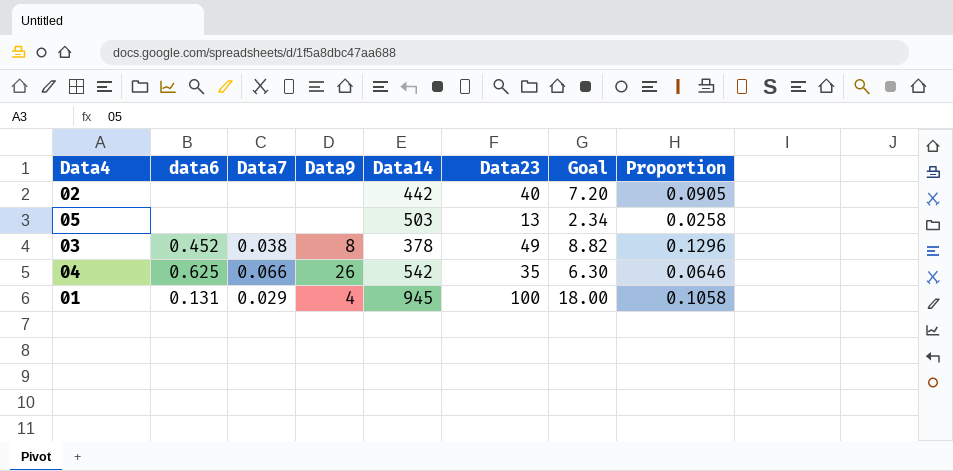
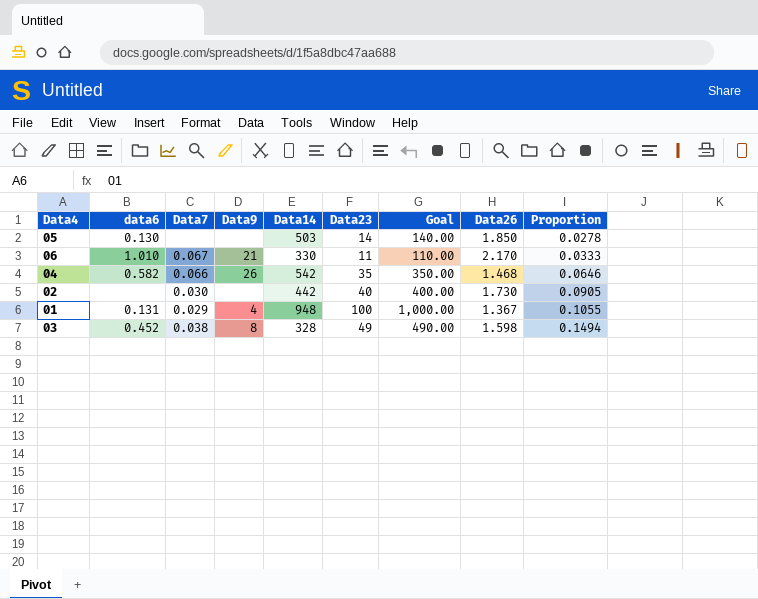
row order: none -> Proportion ascending
column Goal | formula: [Data23] * 0.18 -> [Data23] * 10
column Data26 | position: none -> 8
05 | data6: none -> 0.130
05 | Data23: 13 -> 14
05 | Proportion: 0.0258 -> 0.0278
row 06: none -> 1.010 | 0.067 | 21 | 330 | 11 | 110.00 | 2.170 | 0.0333
04 | data6: 0.625 -> 0.582
02 | Data7: none -> 0.030
01 | Data14: 945 -> 948
01 | Proportion: 0.1058 -> 0.1055
03 | Data14: 378 -> 328
03 | Proportion: 0.1296 -> 0.1494

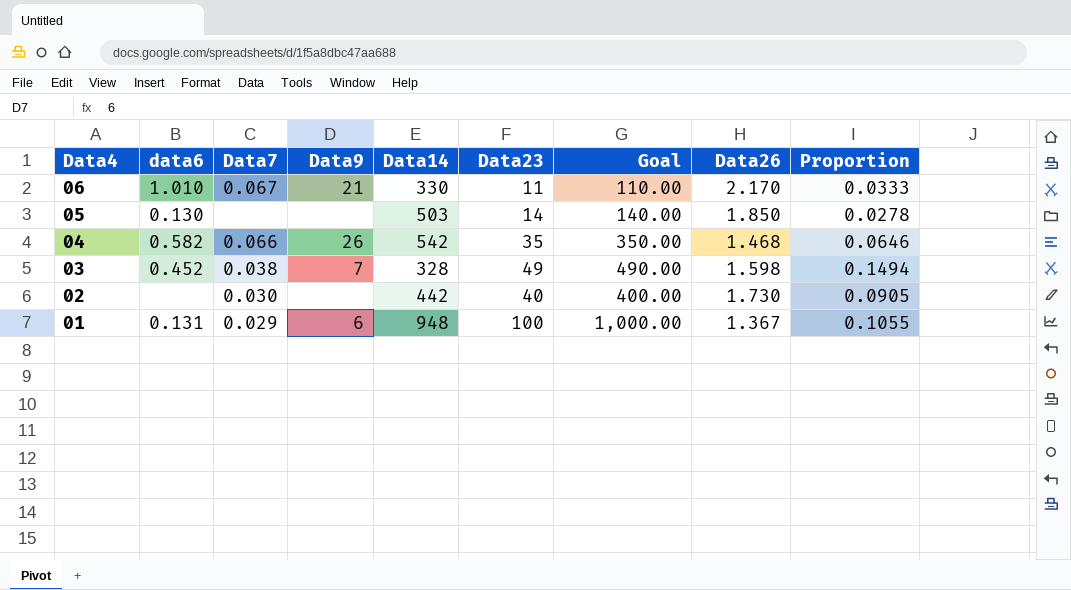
row order: Proportion ascending -> Data4 descending
03 | Data9: 8 -> 7
01 | Data9: 4 -> 6

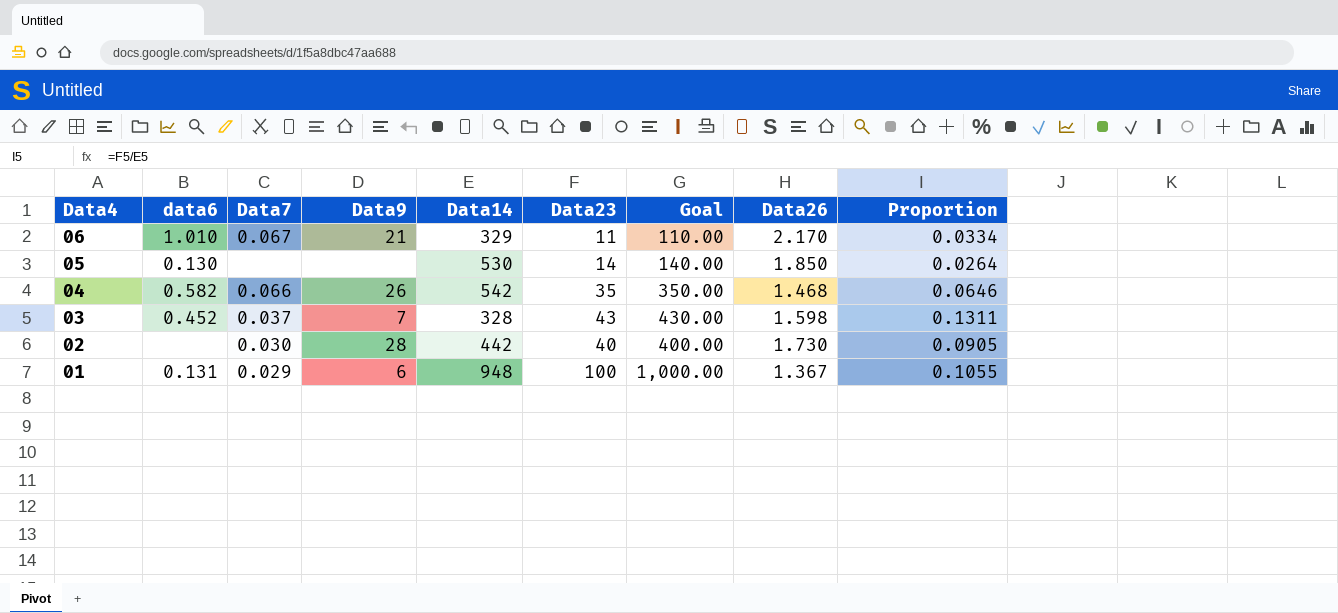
06 | Data14: 330 -> 329
06 | Proportion: 0.0333 -> 0.0334
05 | Data14: 503 -> 530
05 | Proportion: 0.0278 -> 0.0264
03 | Data7: 0.038 -> 0.037
03 | Data23: 49 -> 43
03 | Goal: 490.00 -> 430.00
03 | Proportion: 0.1494 -> 0.1311
02 | Data9: none -> 28

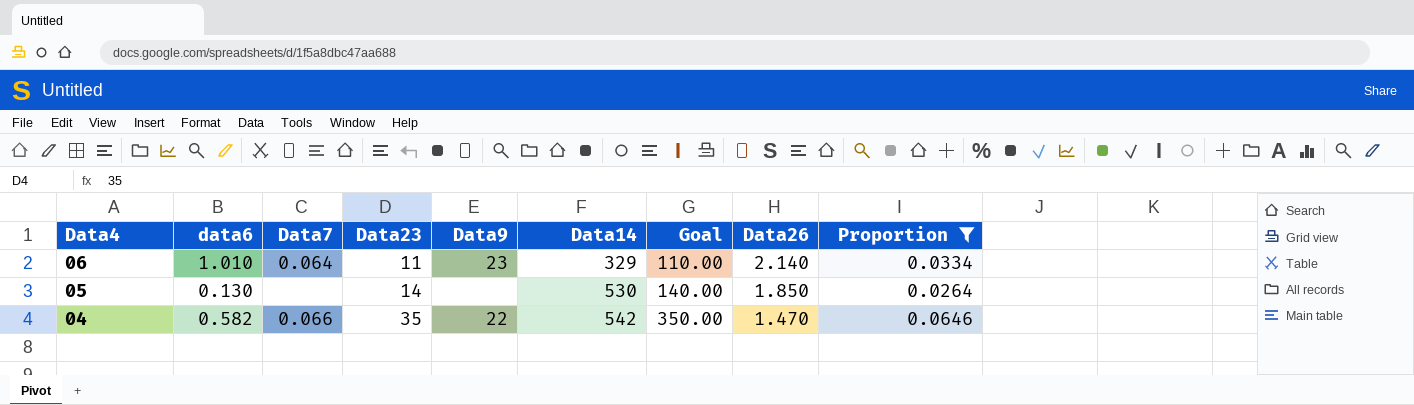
filter: none -> Proportion <= 0.0646
column Data23 | position: 6 -> 4
06 | Data7: 0.067 -> 0.064
06 | Data9: 21 -> 23
06 | Data26: 2.170 -> 2.140
04 | Data9: 26 -> 22
04 | Data26: 1.468 -> 1.470

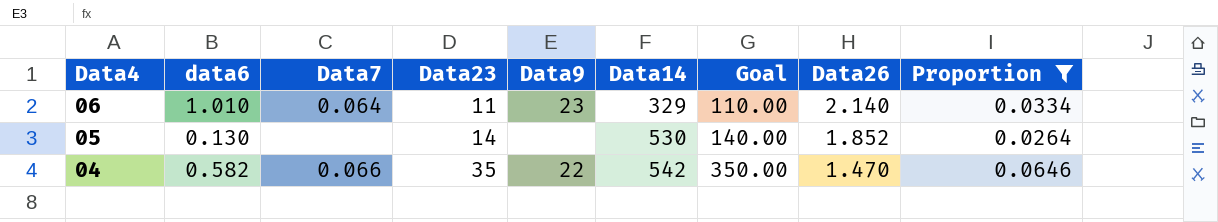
05 | Data26: 1.850 -> 1.852

